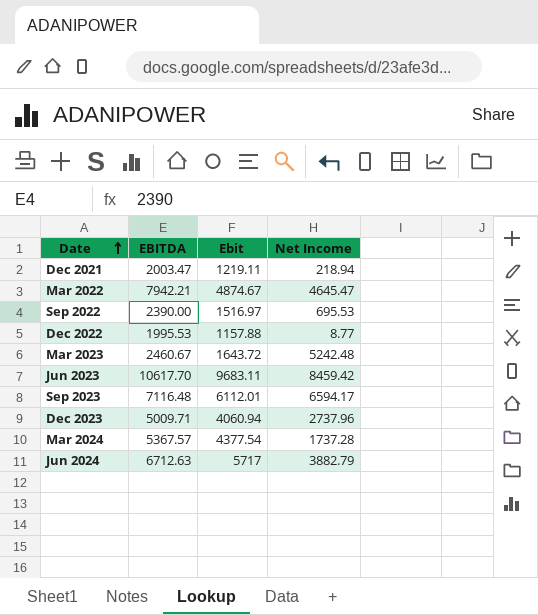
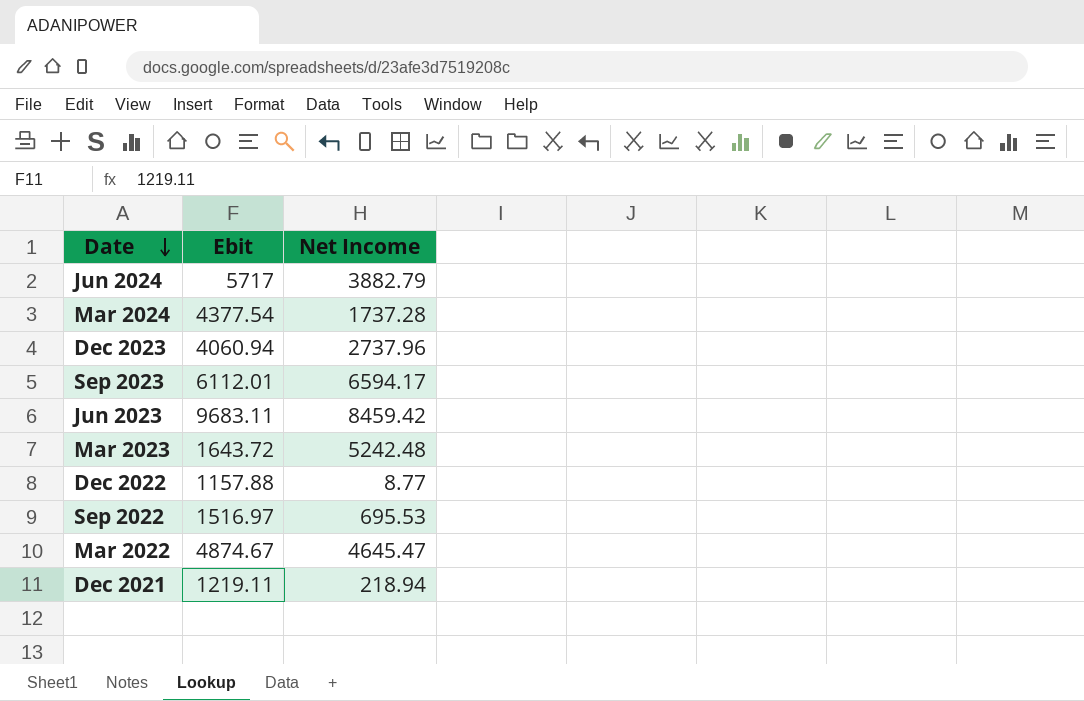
row order: Date ascending -> Date descending
column EBITDA | position: 2 -> none

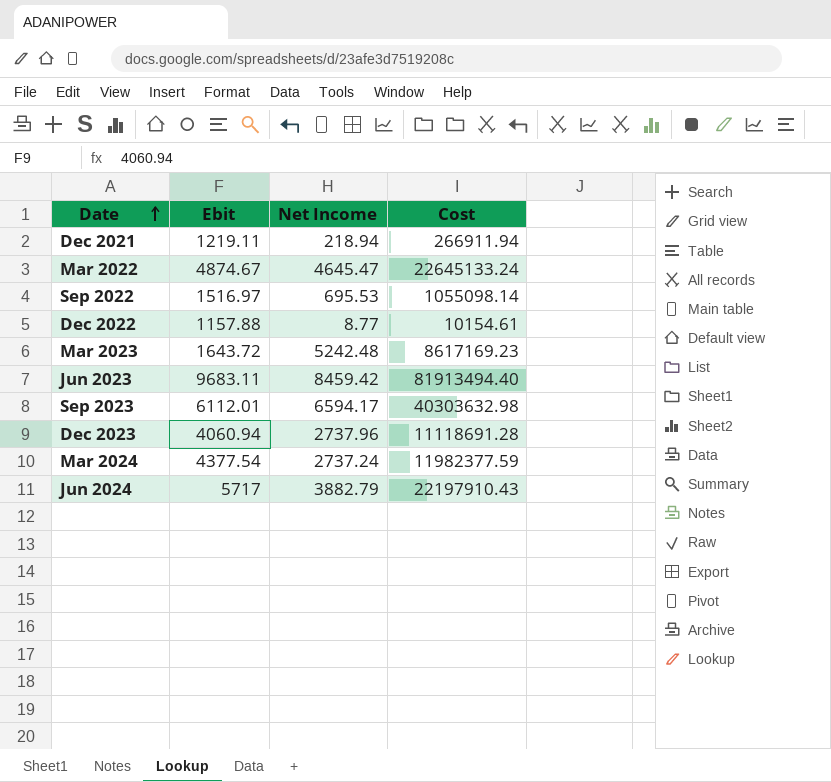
row order: Date descending -> Date ascending
column Cost | formula: none -> [Ebit] * [Net Income]
Mar 2024 | Net Income: 1737.28 -> 2737.24

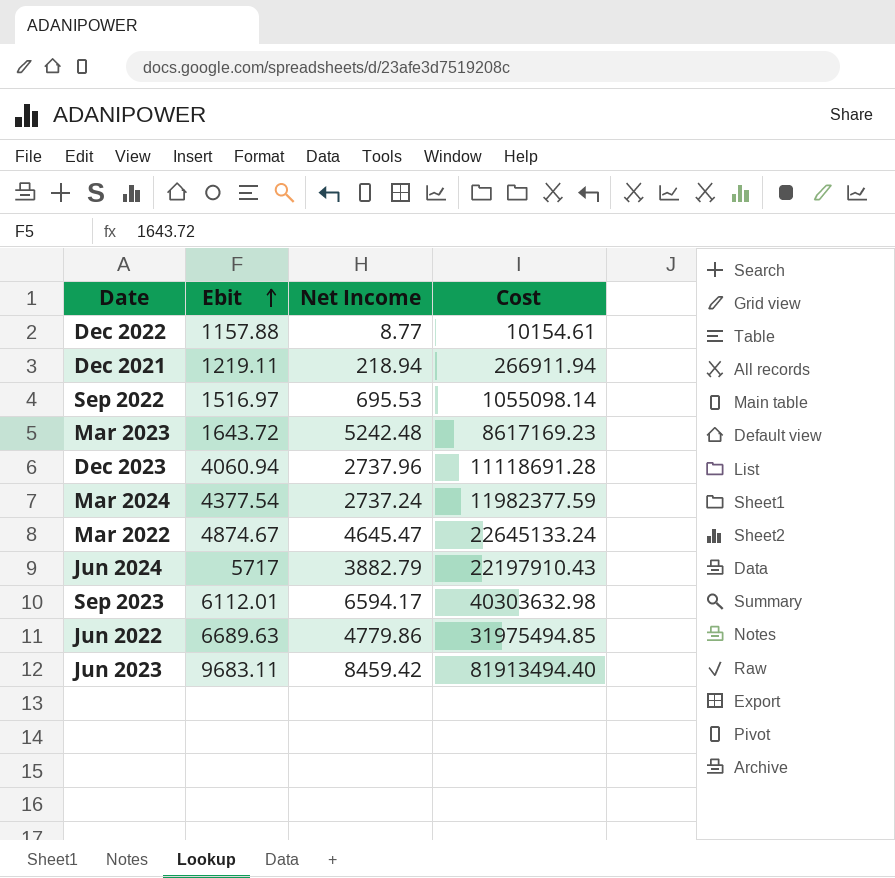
row order: Date ascending -> Ebit ascending
row Jun 2022: none -> 6689.63 | 4779.86 | 31975494.85

